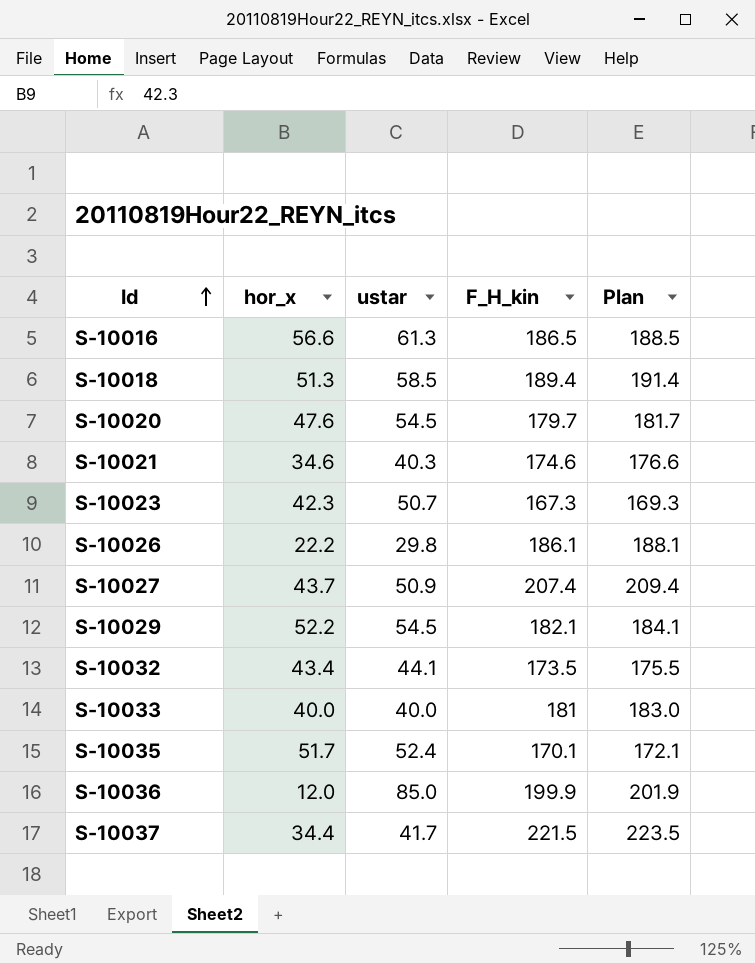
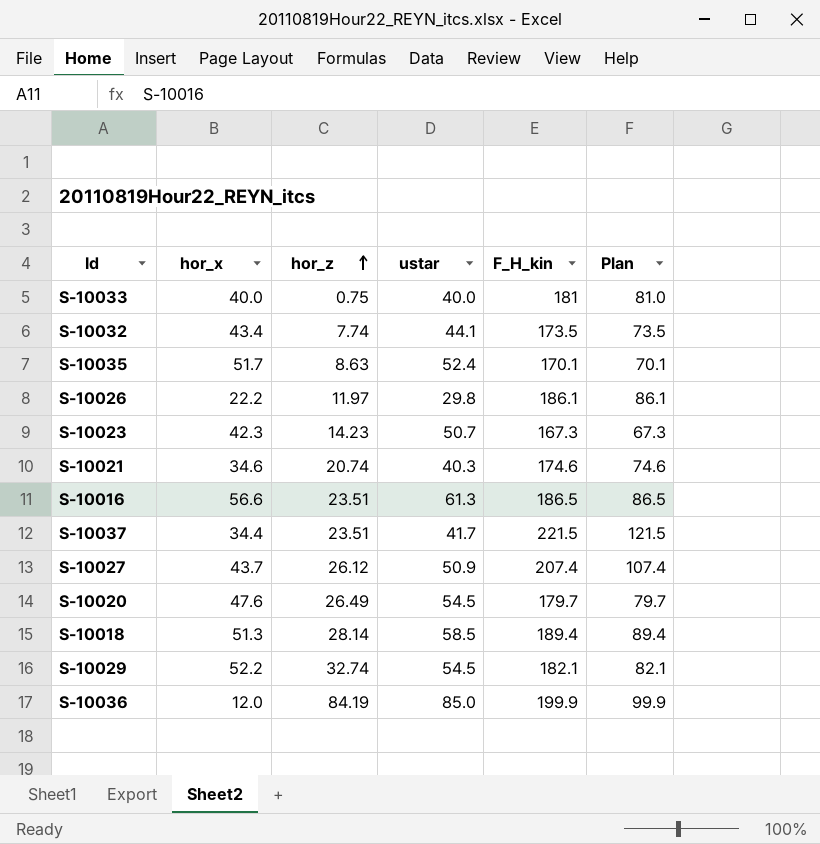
row order: Id ascending -> hor_z ascending
column hor_z | position: none -> 3
column Plan | formula: [F_H_kin] + 2 -> [F_H_kin] - 100

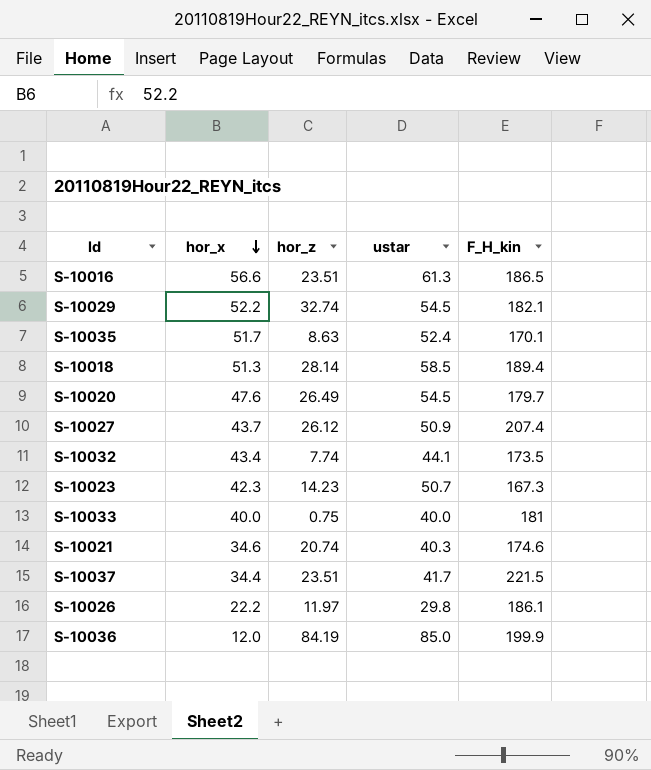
row order: hor_z ascending -> hor_x descending
column Plan | formula: [F_H_kin] - 100 -> none

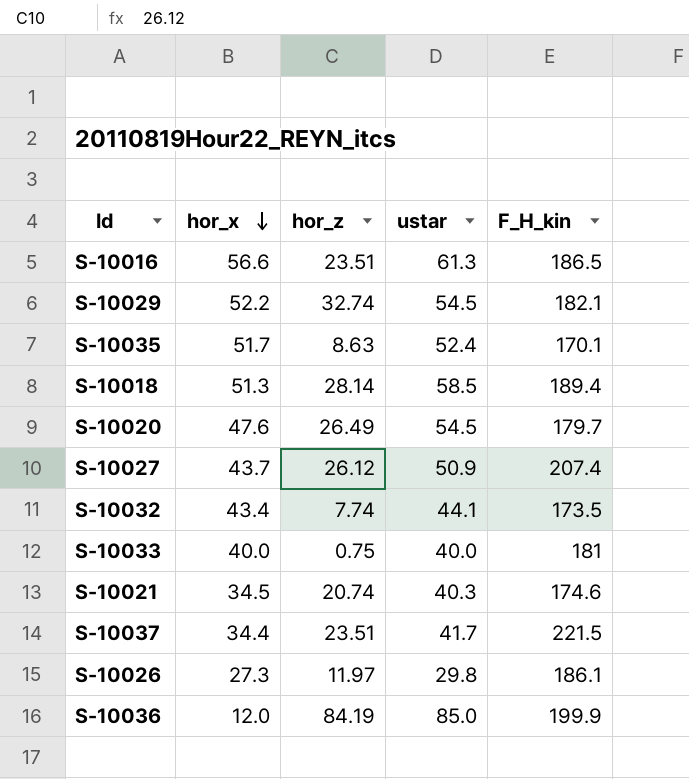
row S-10023: 42.3 | 14.23 | 50.7 | 167.3 -> none
S-10021 | hor_x: 34.6 -> 34.5
S-10026 | hor_x: 22.2 -> 27.3

